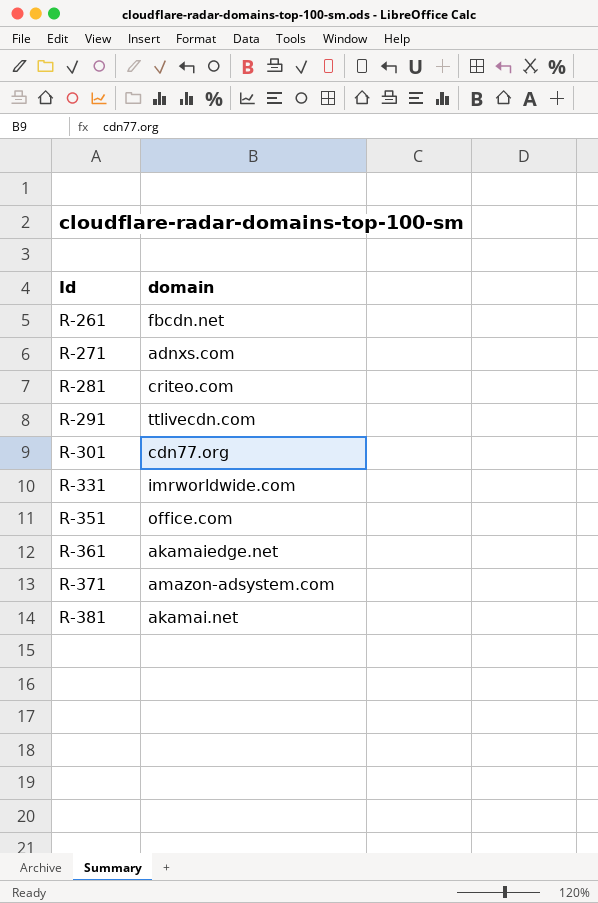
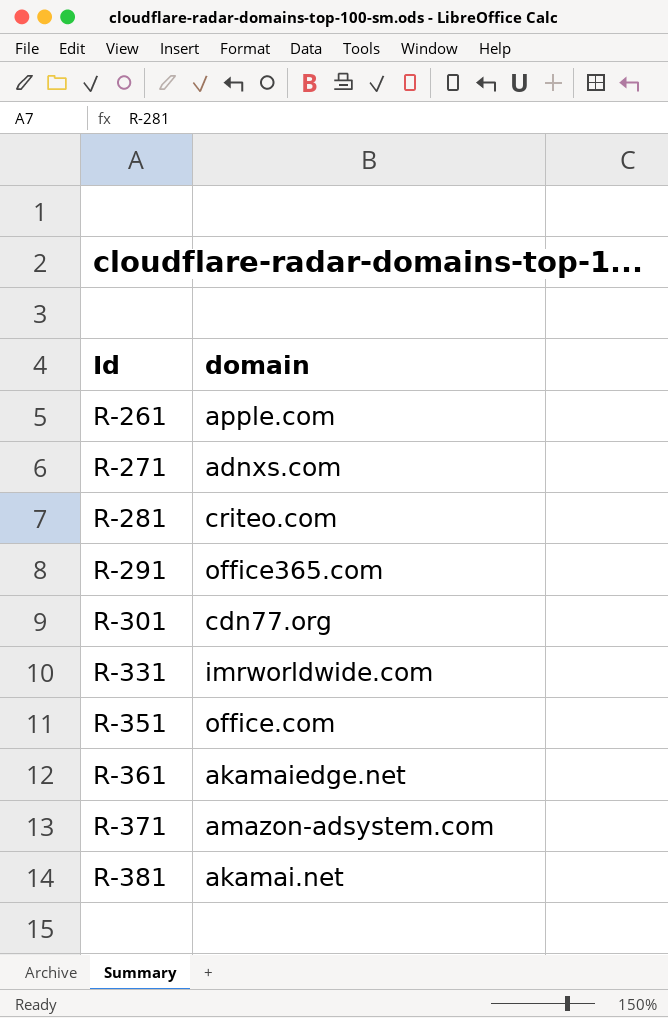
R-261 | domain: fbcdn.net -> apple.com
R-291 | domain: ttlivecdn.com -> office365.com

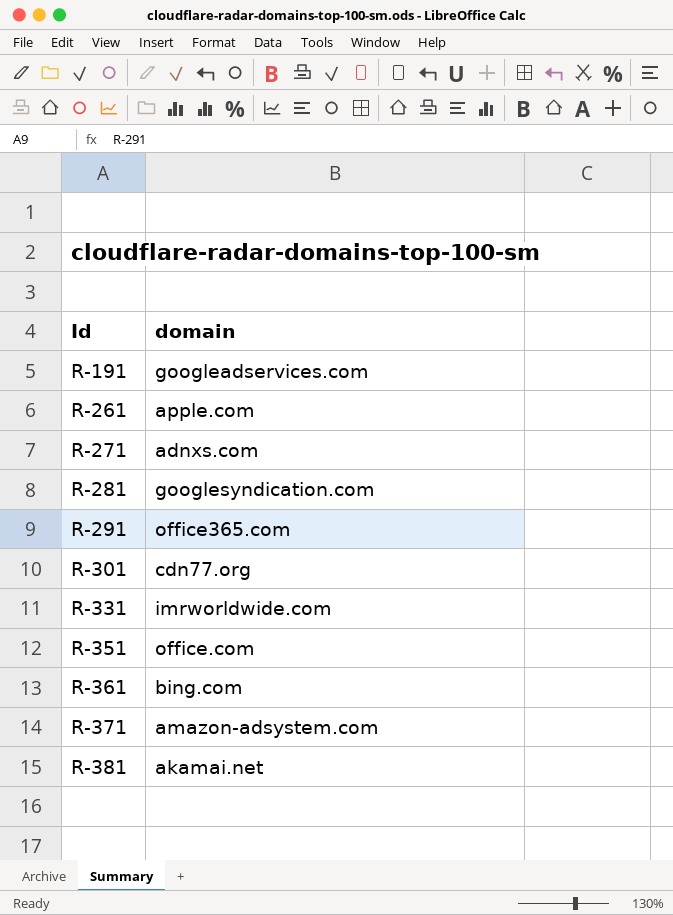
row R-191: none -> googleadservices.com
R-281 | domain: criteo.com -> googlesyndication.com
R-361 | domain: akamaiedge.net -> bing.com

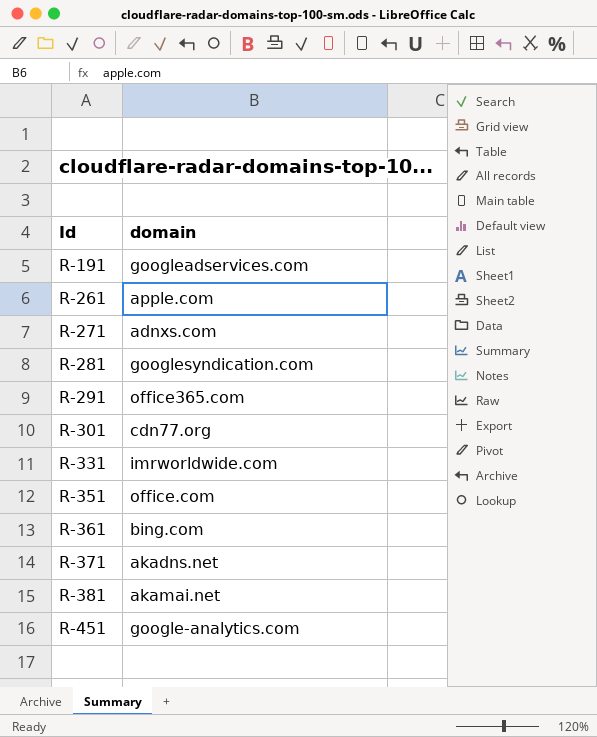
R-371 | domain: amazon-adsystem.com -> akadns.net
row R-451: none -> google-analytics.com

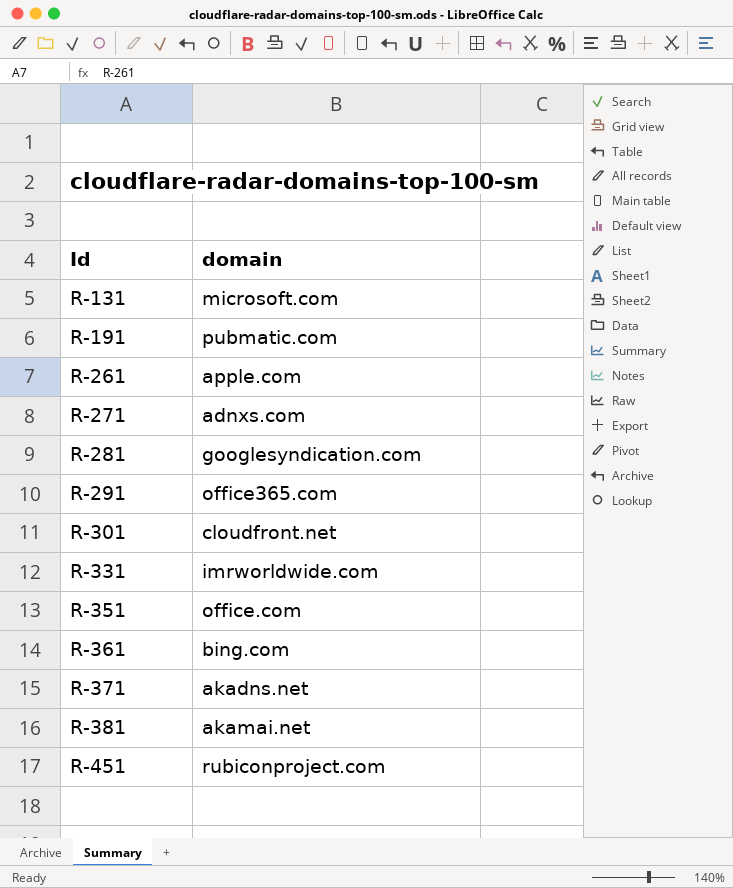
row R-131: none -> microsoft.com
R-191 | domain: googleadservices.com -> pubmatic.com
R-301 | domain: cdn77.org -> cloudfront.net
R-451 | domain: google-analytics.com -> rubiconproject.com

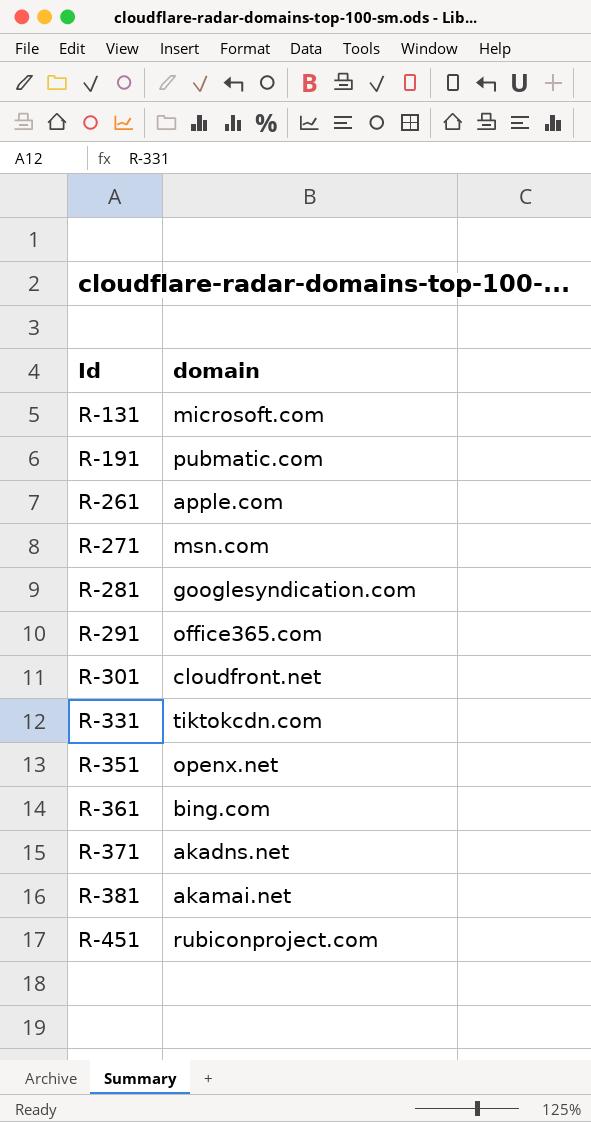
R-271 | domain: adnxs.com -> msn.com
R-331 | domain: imrworldwide.com -> tiktokcdn.com
R-351 | domain: office.com -> openx.net

